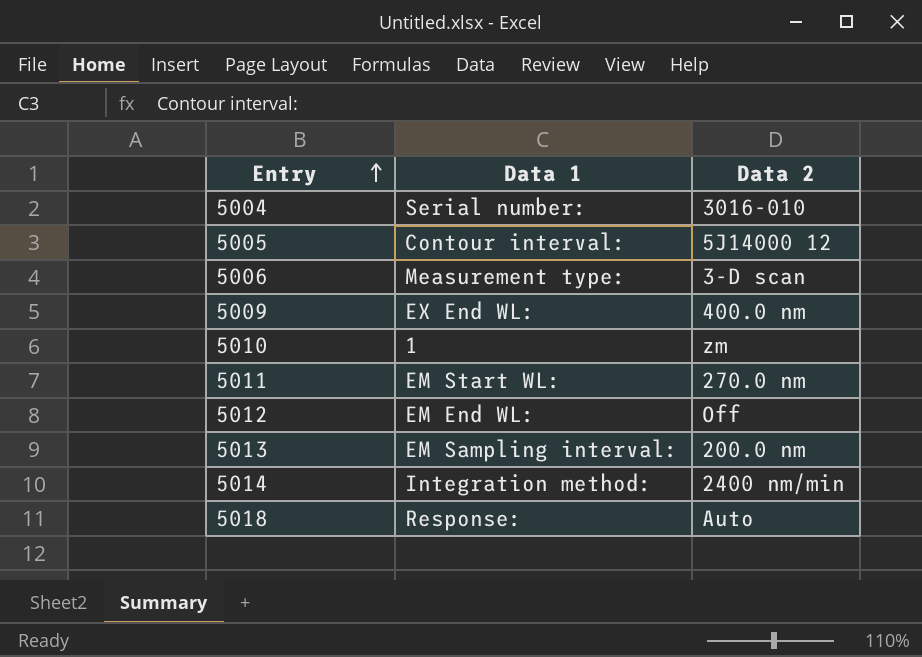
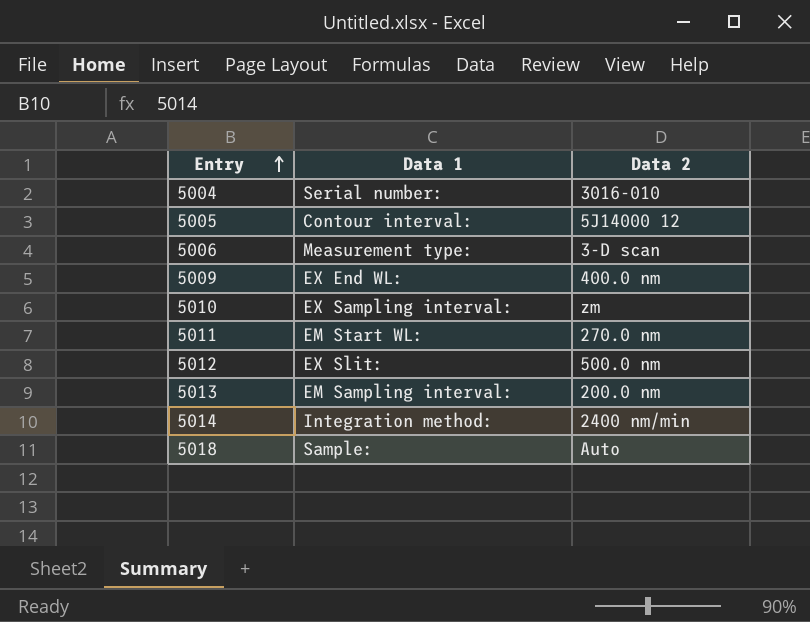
5010 | Data 1: 1 -> EX Sampling interval:
5012 | Data 1: EM End WL: -> EX Slit:
5012 | Data 2: Off -> 500.0 nm
5018 | Data 1: Response: -> Sample:

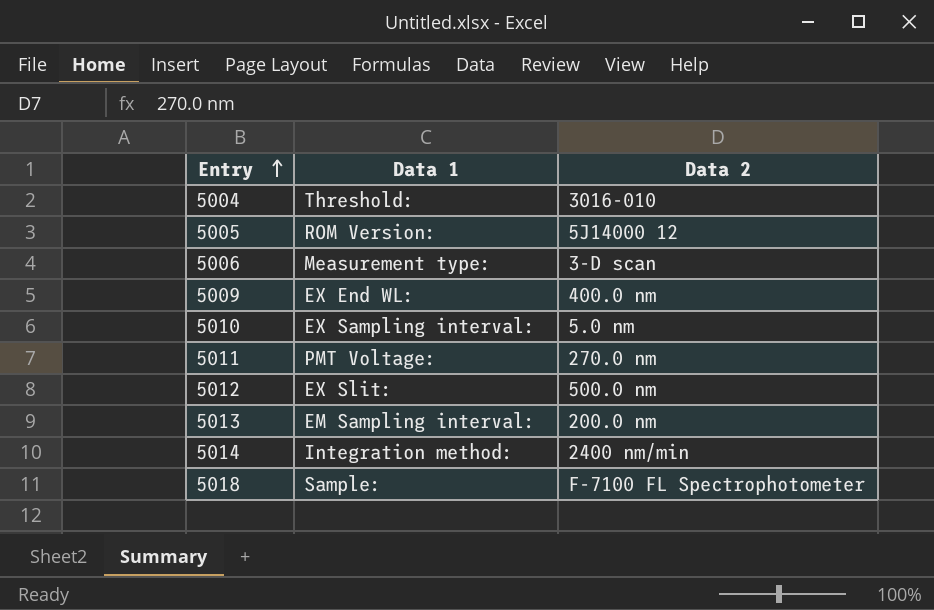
5004 | Data 1: Serial number: -> Threshold:
5005 | Data 1: Contour interval: -> ROM Version:
5010 | Data 2: zm -> 5.0 nm
5011 | Data 1: EM Start WL: -> PMT Voltage:
5018 | Data 2: Auto -> F-7100 FL Spectrophotometer

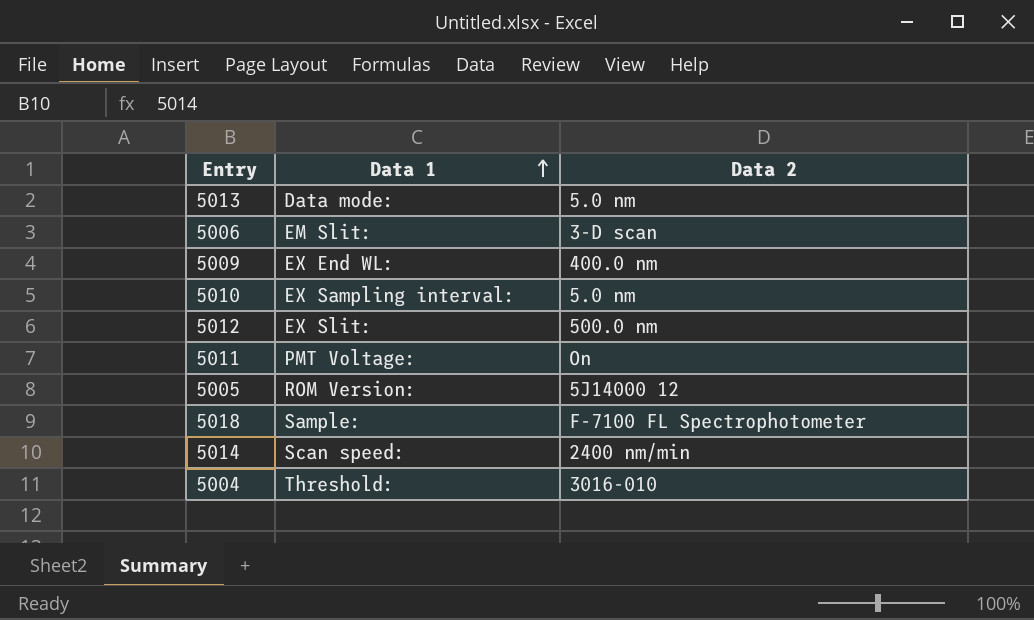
row order: Entry ascending -> Data 1 ascending
5013 | Data 1: EM Sampling interval: -> Data mode:
5013 | Data 2: 200.0 nm -> 5.0 nm
5006 | Data 1: Measurement type: -> EM Slit:
5011 | Data 2: 270.0 nm -> On
5014 | Data 1: Integration method: -> Scan speed:

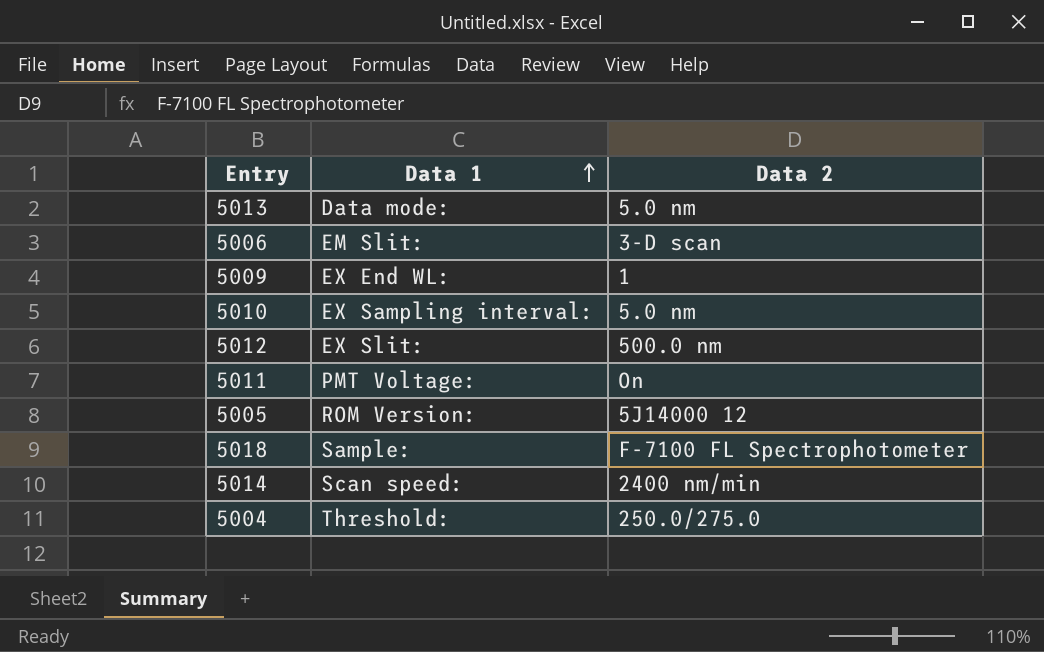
5009 | Data 2: 400.0 nm -> 1
5004 | Data 2: 3016-010 -> 250.0/275.0

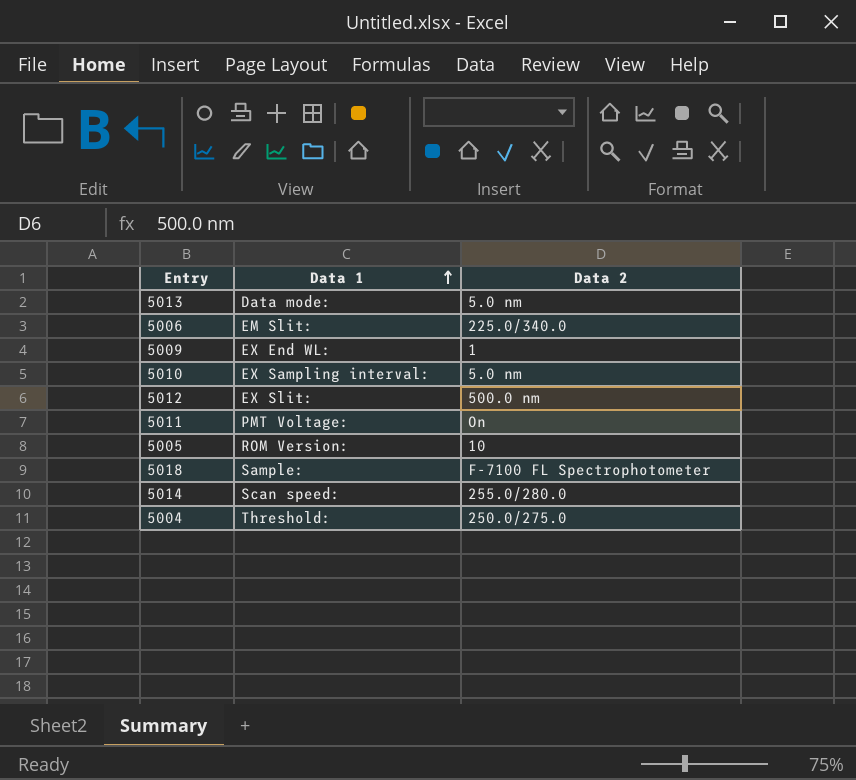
5006 | Data 2: 3-D scan -> 225.0/340.0
5005 | Data 2: 5J14000 12 -> 10
5014 | Data 2: 2400 nm/min -> 255.0/280.0

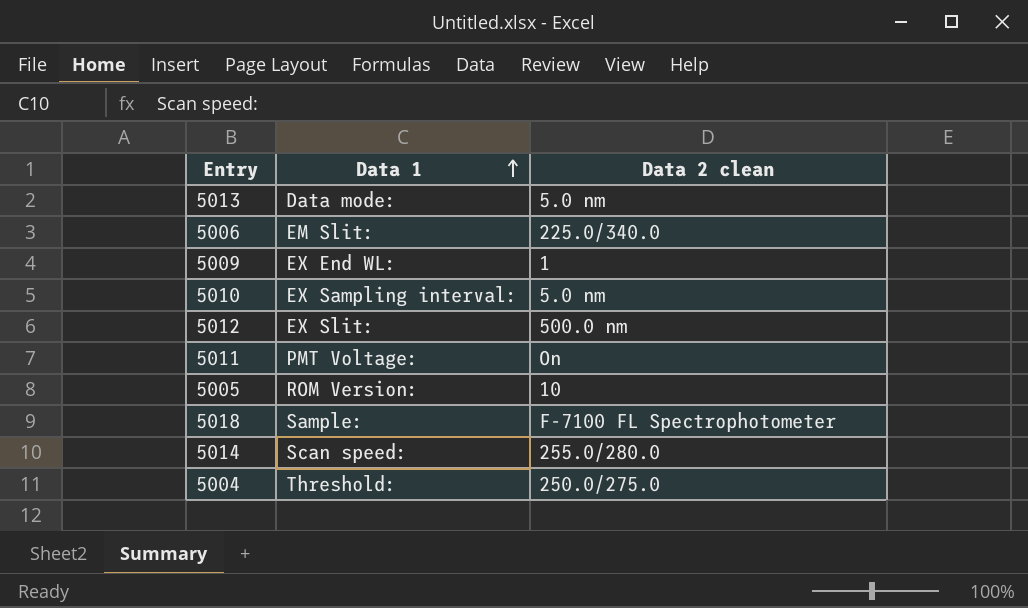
column name: Data 2 -> Data 2 clean

